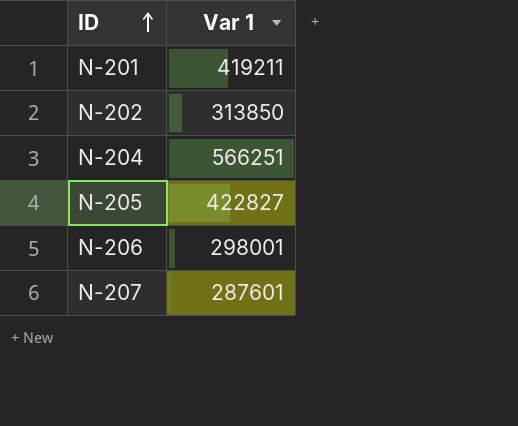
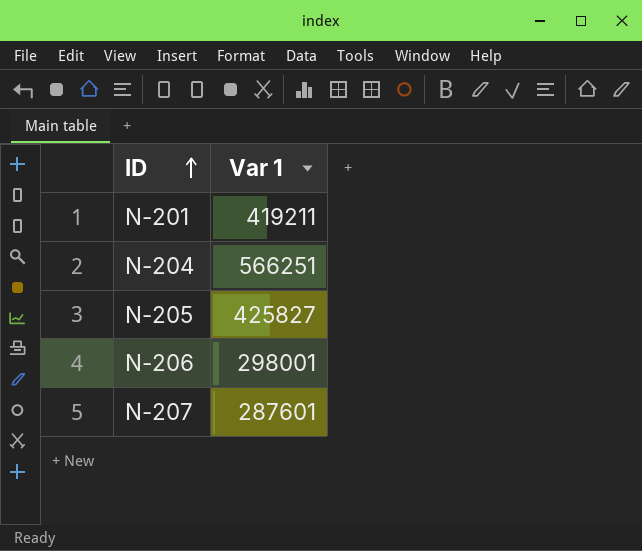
row N-202: 313850 -> none
N-205 | Var 1: 422827 -> 425827

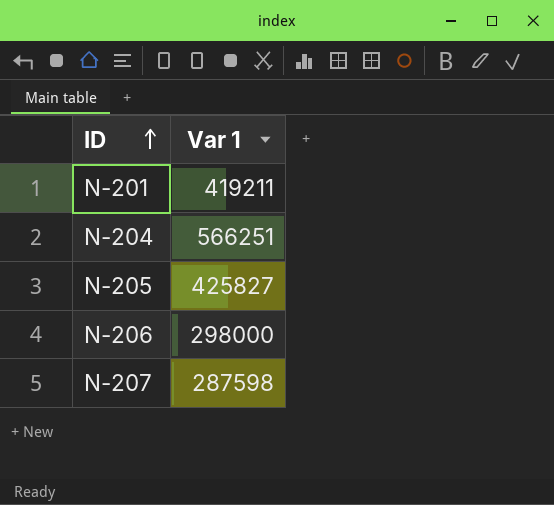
N-206 | Var 1: 298001 -> 298000
N-207 | Var 1: 287601 -> 287598

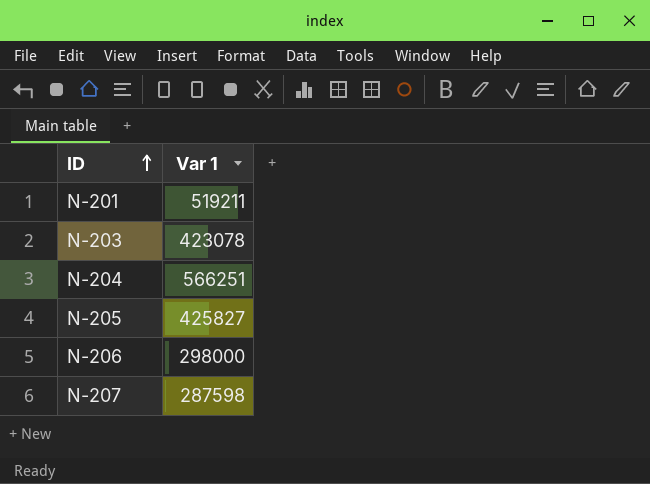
N-201 | Var 1: 419211 -> 519211
row N-203: none -> 423078

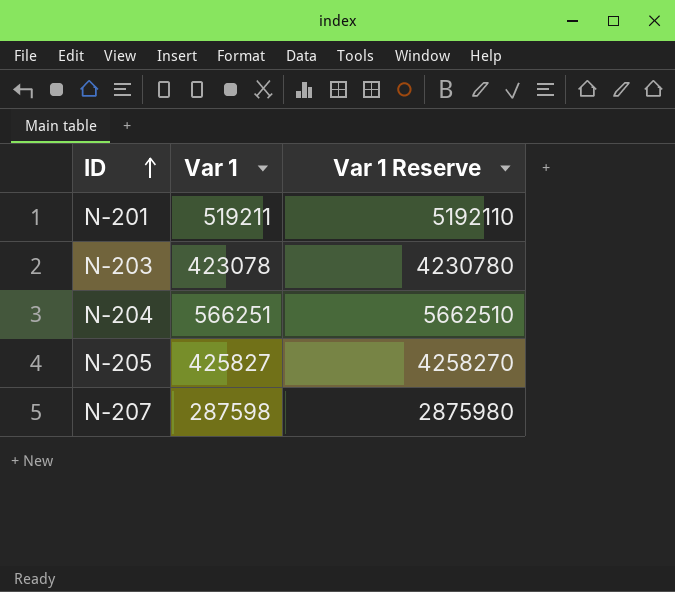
column Var 1 Reserve | formula: none -> [Var 1] * 10
row N-206: 298000 -> none

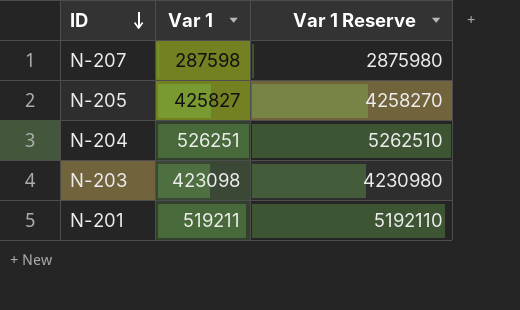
row order: ID ascending -> ID descending
N-204 | Var 1: 566251 -> 526251
N-204 | Var 1 Reserve: 5662510 -> 5262510
N-203 | Var 1: 423078 -> 423098
N-203 | Var 1 Reserve: 4230780 -> 4230980

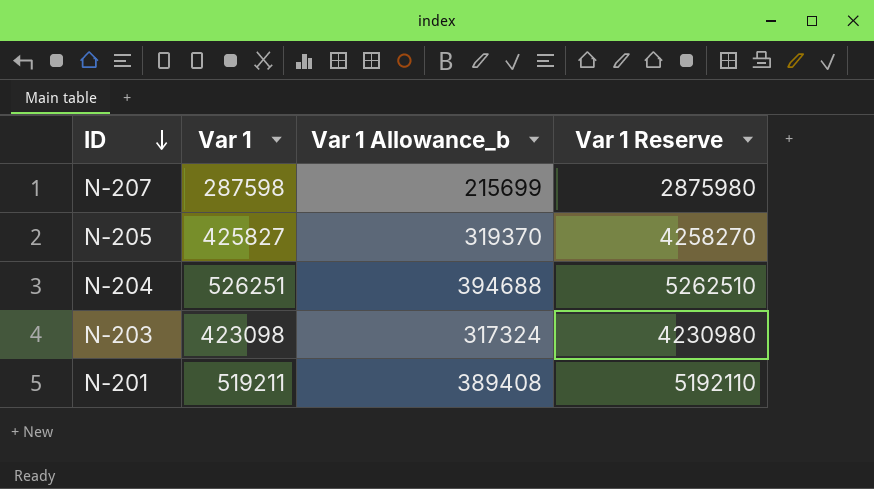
column Var 1 Allowance_b | formula: none -> [Var 1] * 0.75

